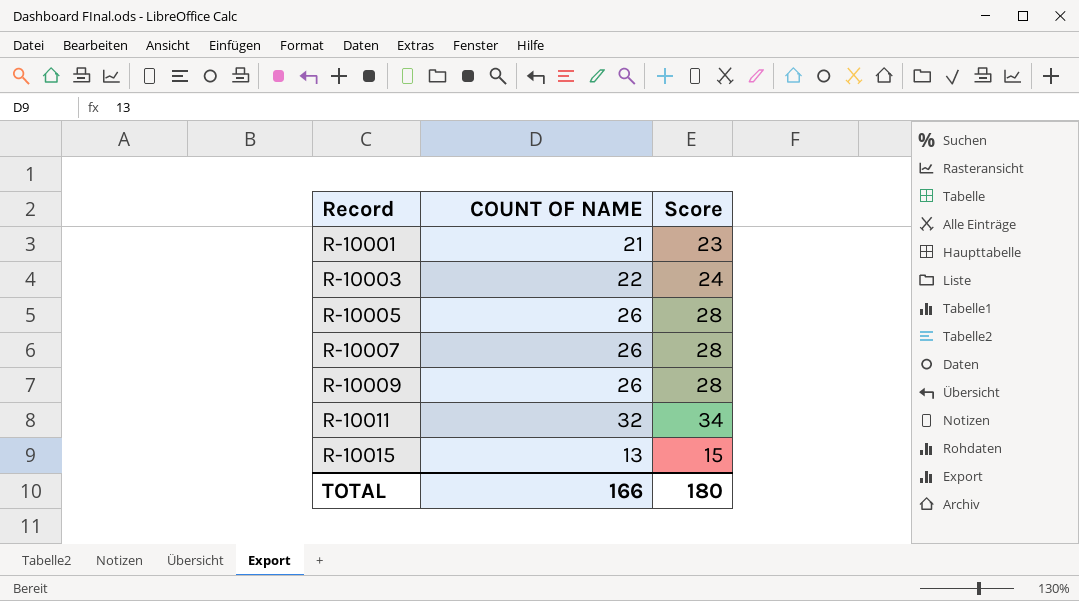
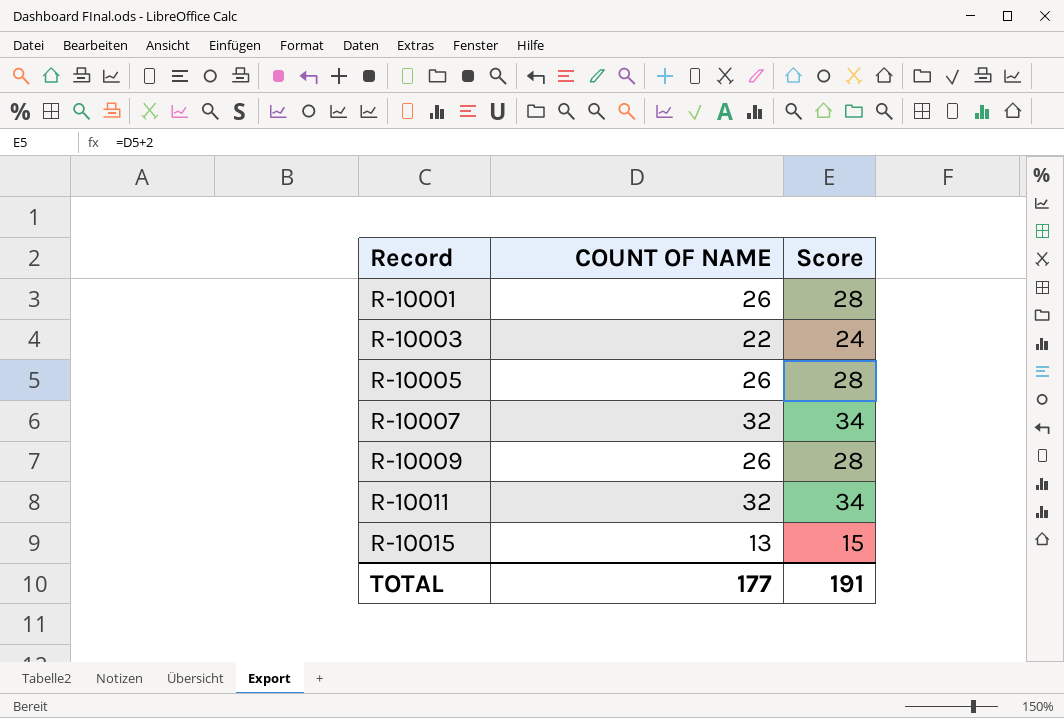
R-10001 | COUNT OF NAME: 21 -> 26
R-10001 | Score: 23 -> 28
R-10007 | COUNT OF NAME: 26 -> 32
R-10007 | Score: 28 -> 34
TOTAL | COUNT OF NAME: 166 -> 177
TOTAL | Score: 180 -> 191

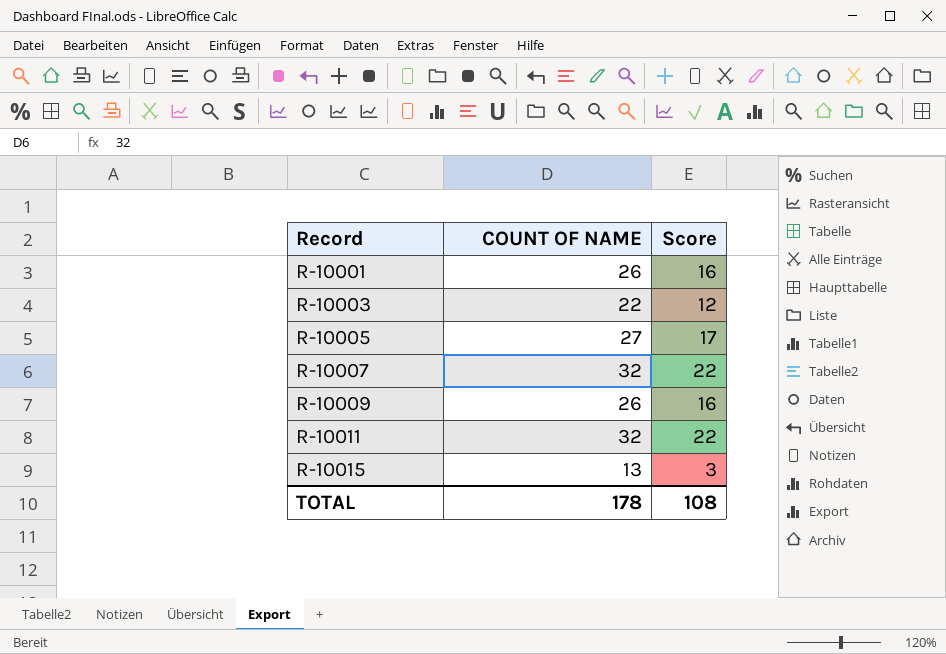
column Score | formula: [COUNT OF NAME] + 2 -> [COUNT OF NAME] - 10
R-10005 | COUNT OF NAME: 26 -> 27
TOTAL | COUNT OF NAME: 177 -> 178
TOTAL | Score: 191 -> 108

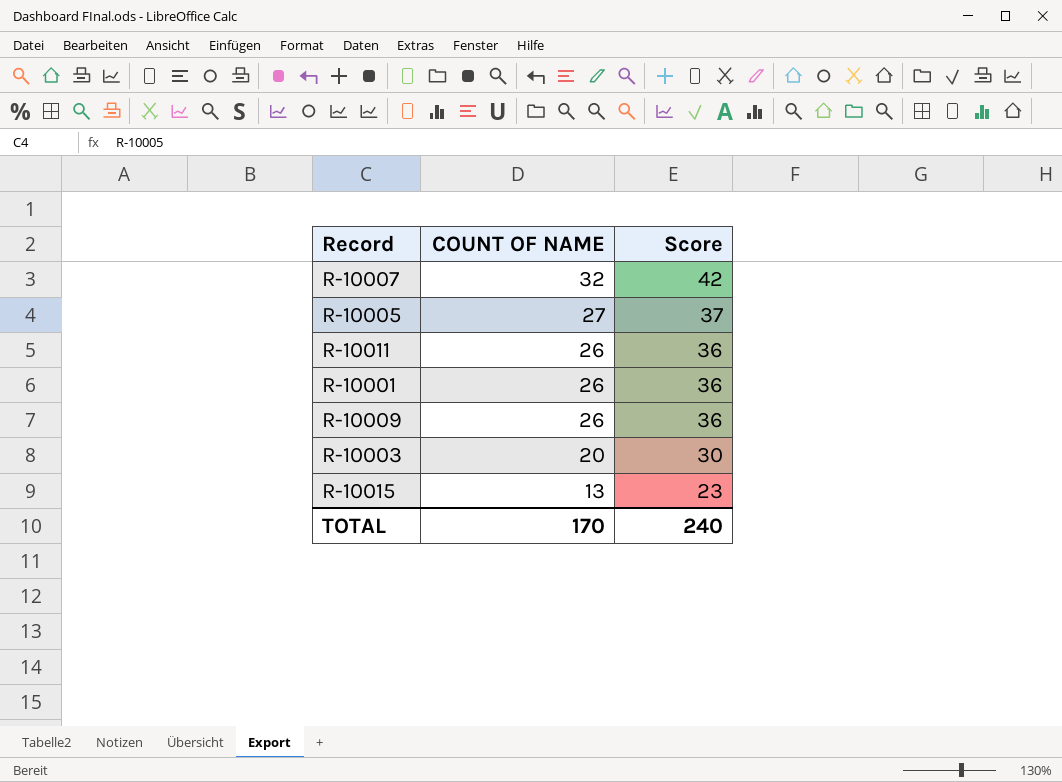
row order: Record ascending -> COUNT OF NAME descending
column Score | formula: [COUNT OF NAME] - 10 -> [COUNT OF NAME] + 10
R-10011 | COUNT OF NAME: 32 -> 26
R-10003 | COUNT OF NAME: 22 -> 20
TOTAL | COUNT OF NAME: 178 -> 170
TOTAL | Score: 108 -> 240

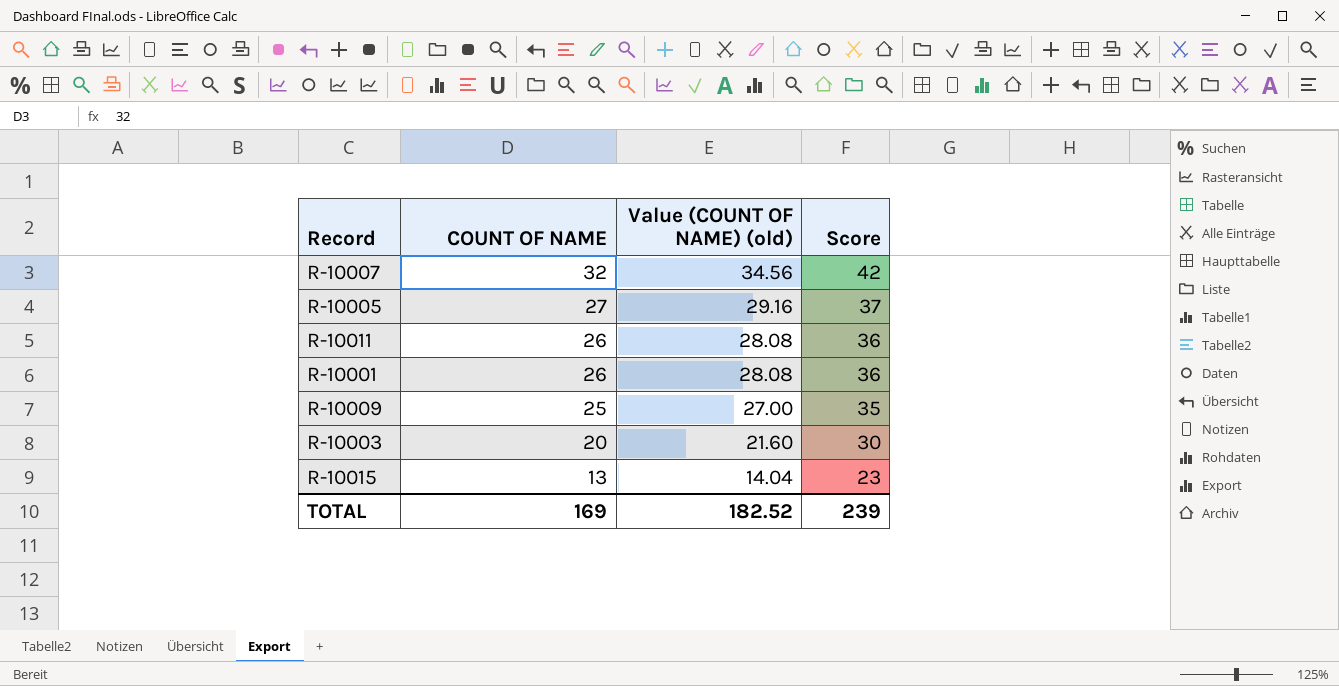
column Value (COUNT OF NAME) (old) | formula: none -> [COUNT OF NAME] * 1.08
R-10009 | COUNT OF NAME: 26 -> 25
R-10009 | Score: 36 -> 35
TOTAL | COUNT OF NAME: 170 -> 169
TOTAL | Score: 240 -> 239

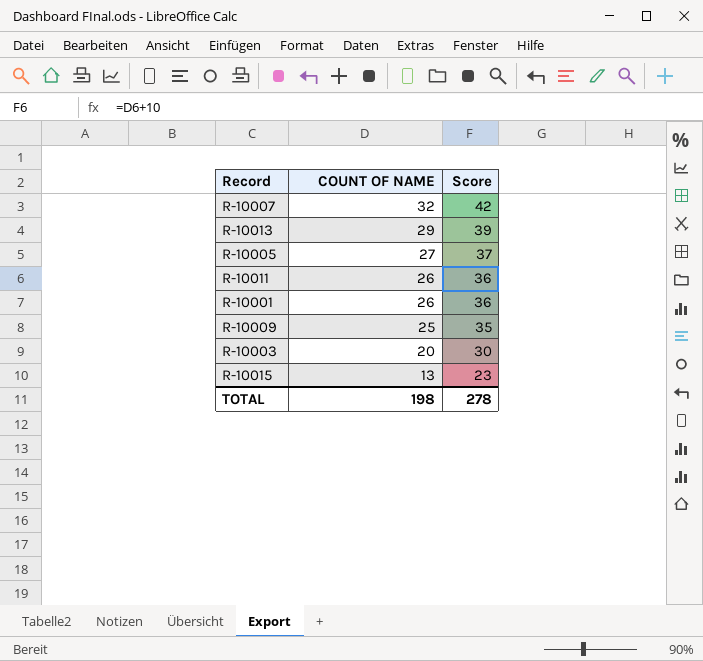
column Value (COUNT OF NAME) (old) | formula: [COUNT OF NAME] * 1.08 -> none
row R-10013: none -> 29 | 39
TOTAL | COUNT OF NAME: 169 -> 198
TOTAL | Score: 239 -> 278

